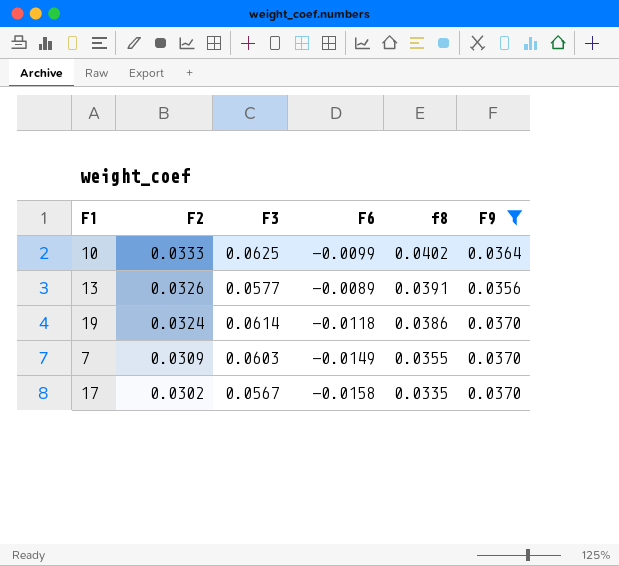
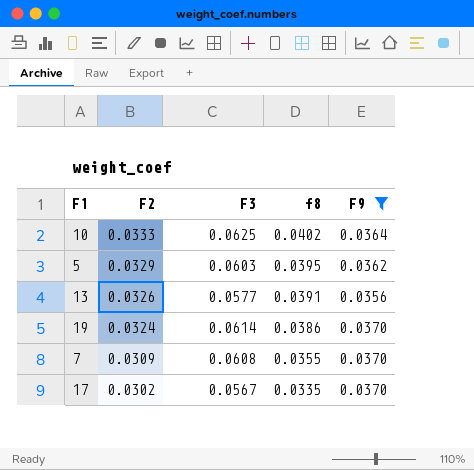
column F6 | position: 4 -> none
row 5: none -> 0.0329 | 0.0603 | 0.0395 | 0.0362
7 | F3: 0.0603 -> 0.0608

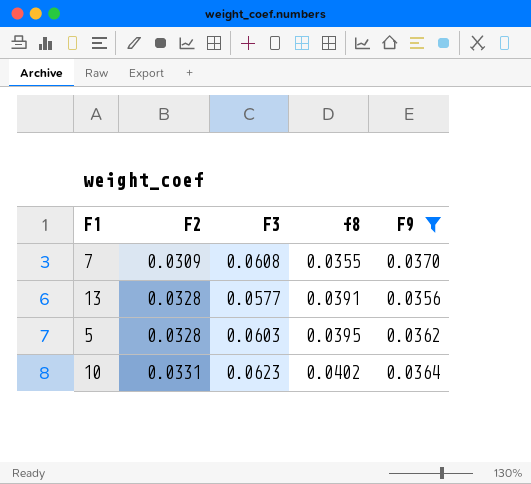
row order: F2 descending -> F2 ascending
row 19: 0.0324 | 0.0614 | 0.0386 | 0.0370 -> none
row 17: 0.0302 | 0.0567 | 0.0335 | 0.0370 -> none
13 | F2: 0.0326 -> 0.0328
5 | F2: 0.0329 -> 0.0328
10 | F2: 0.0333 -> 0.0331
10 | F3: 0.0625 -> 0.0623

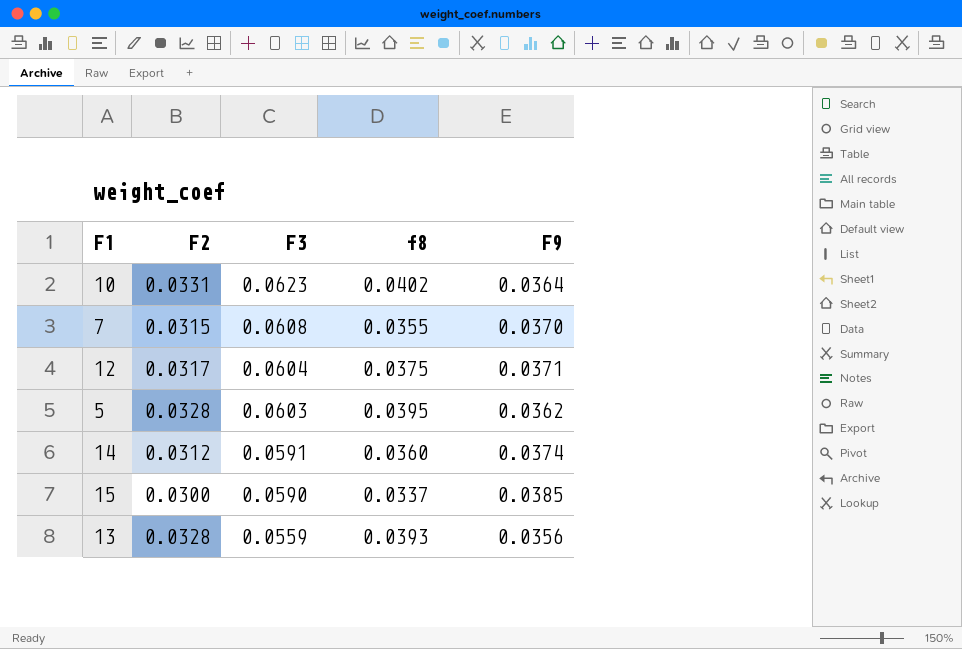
filter: F9 <= 0.0370 -> none
row order: F2 ascending -> F3 descending
7 | F2: 0.0309 -> 0.0315
13 | F3: 0.0577 -> 0.0559
13 | f8: 0.0391 -> 0.0393

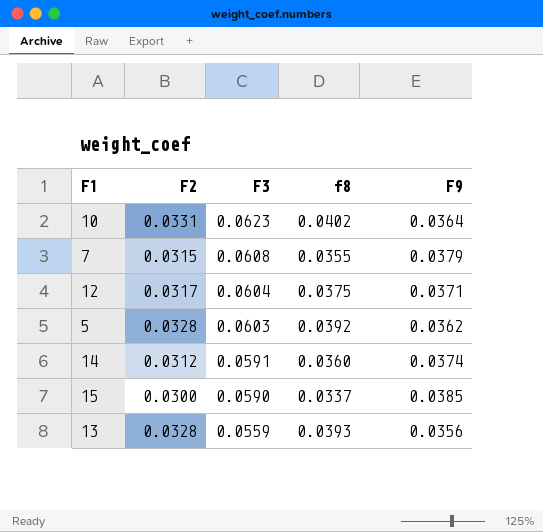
7 | F9: 0.0370 -> 0.0379
5 | f8: 0.0395 -> 0.0392

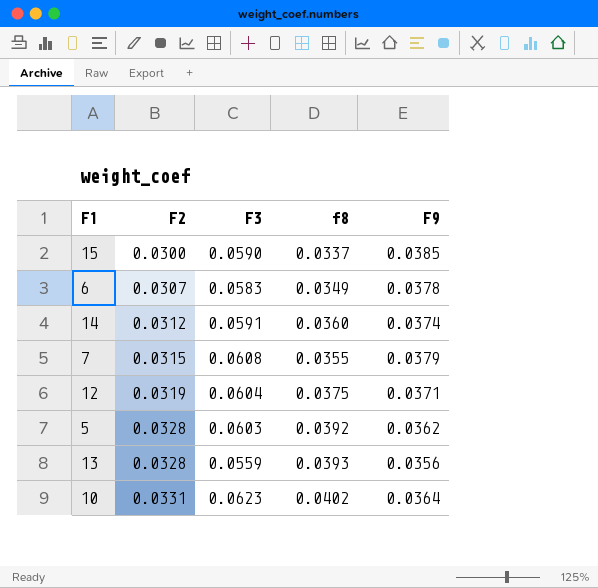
row order: F3 descending -> F2 ascending
row 6: none -> 0.0307 | 0.0583 | 0.0349 | 0.0378
12 | F2: 0.0317 -> 0.0319

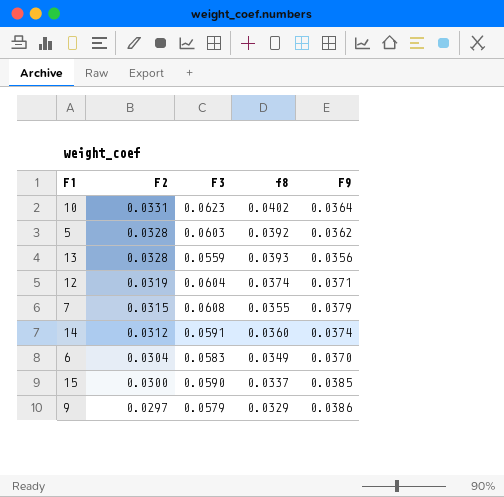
row order: F2 ascending -> F2 descending
12 | f8: 0.0375 -> 0.0374
6 | F2: 0.0307 -> 0.0304
6 | F9: 0.0378 -> 0.0370
row 9: none -> 0.0297 | 0.0579 | 0.0329 | 0.0386

